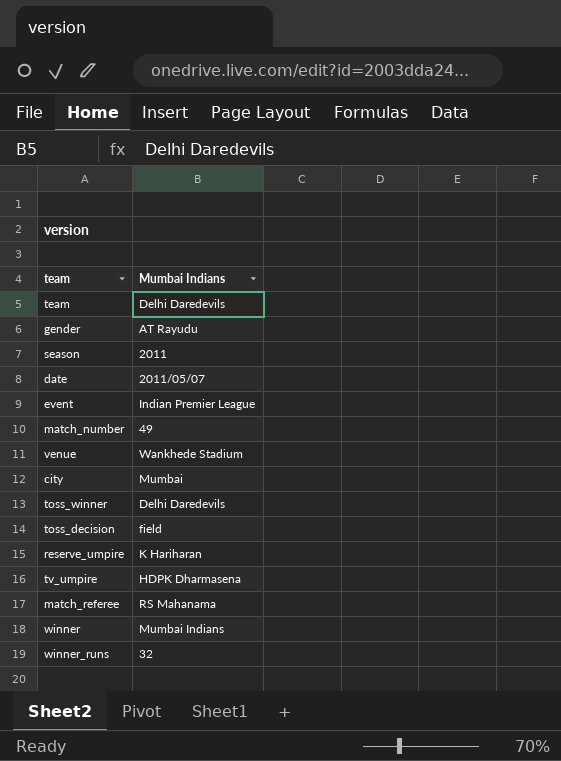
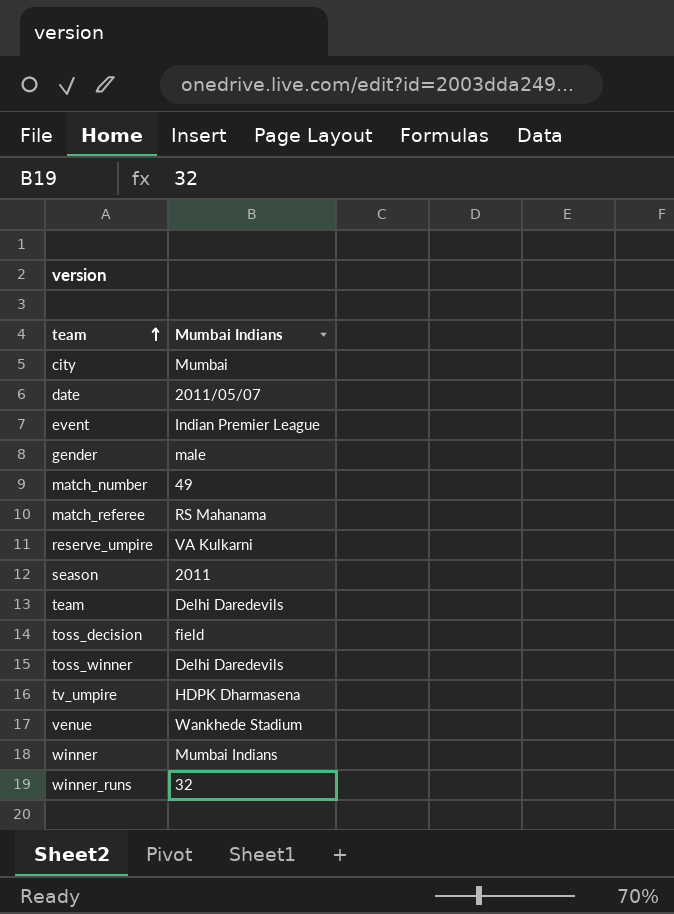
row order: none -> team ascending
gender | Mumbai Indians: AT Rayudu -> male
reserve_umpire | Mumbai Indians: K Hariharan -> VA Kulkarni

